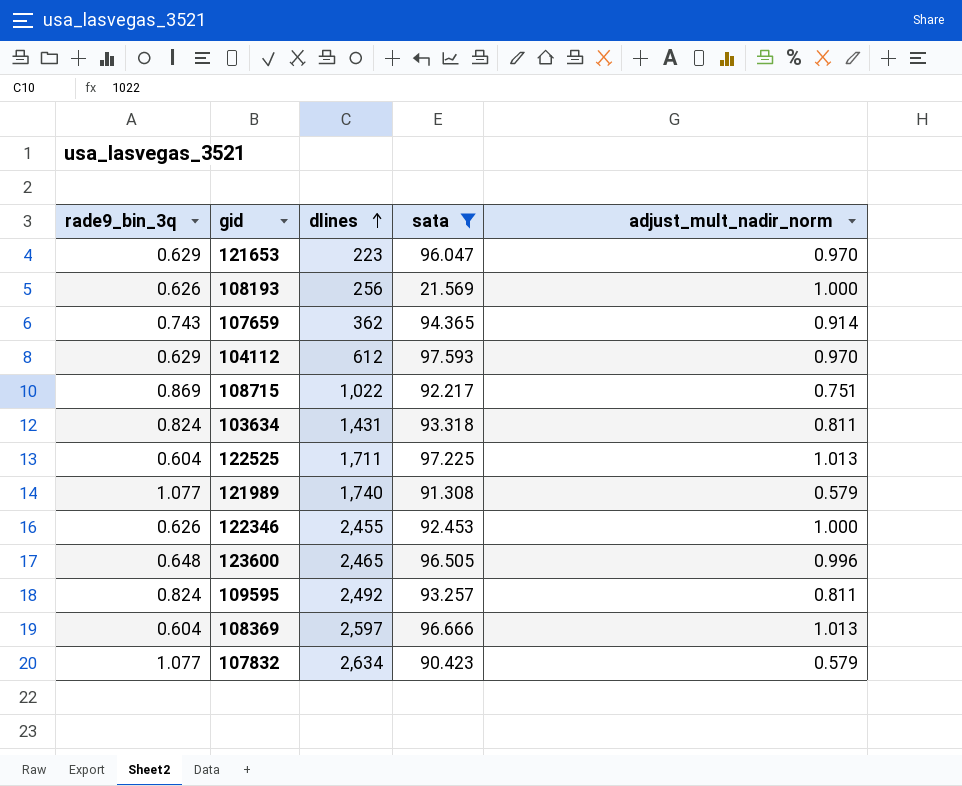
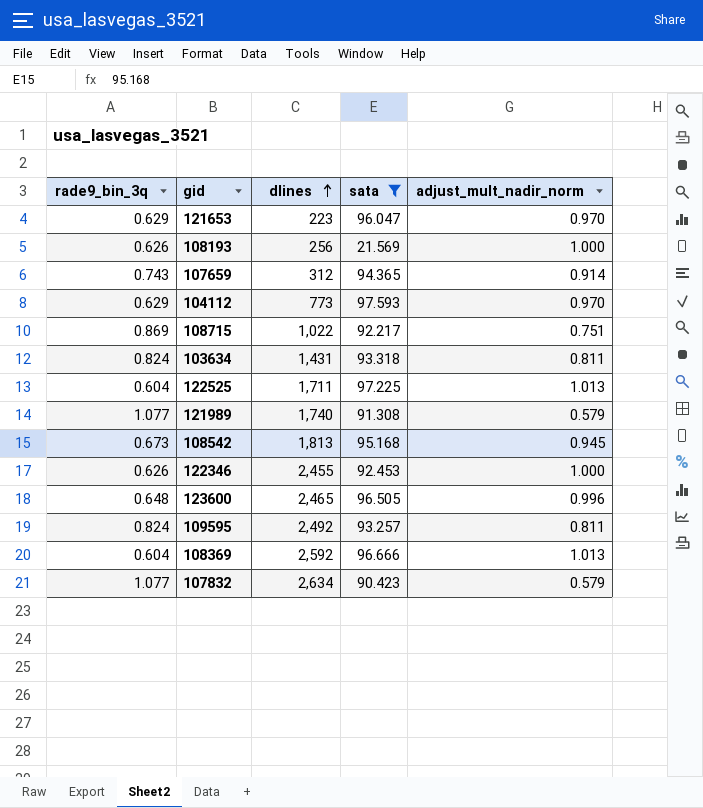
107659 | dlines: 362 -> 312
104112 | dlines: 612 -> 773
row 108542: none -> 0.673 | 1,813 | 95.168 | 0.945
108369 | dlines: 2,597 -> 2,592

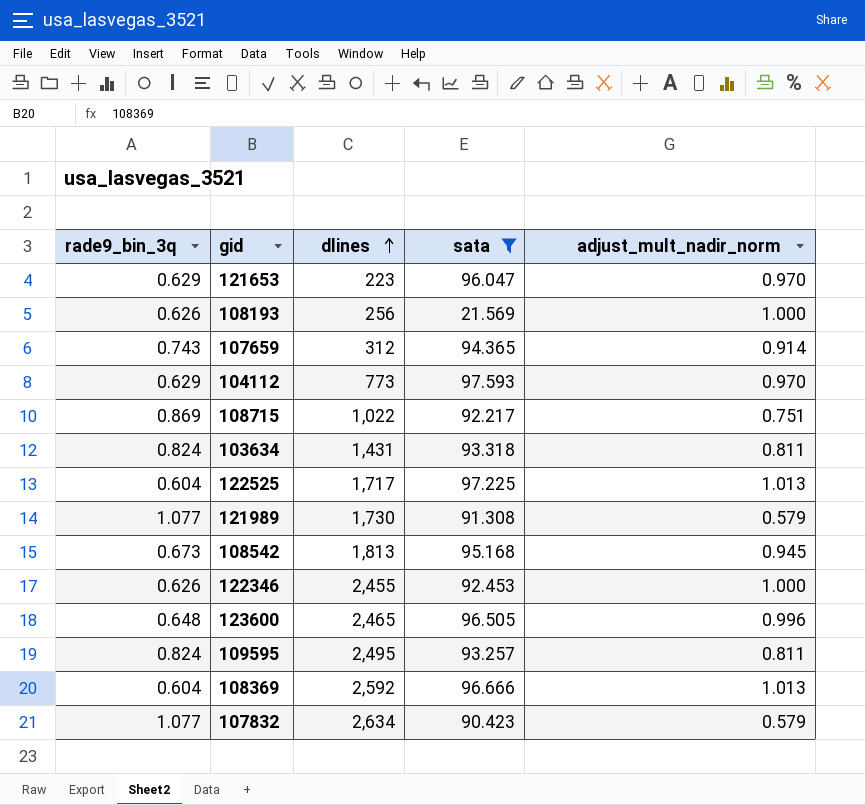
122525 | dlines: 1,711 -> 1,717
121989 | dlines: 1,740 -> 1,730
109595 | dlines: 2,492 -> 2,495

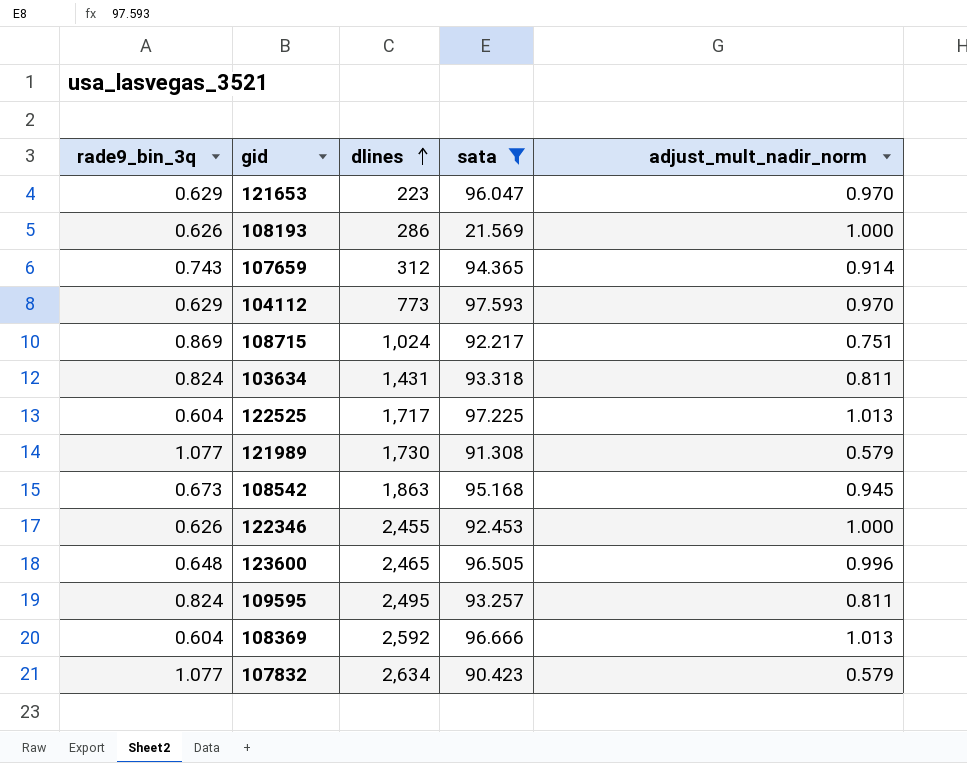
108193 | dlines: 256 -> 286
108715 | dlines: 1,022 -> 1,024
108542 | dlines: 1,813 -> 1,863

